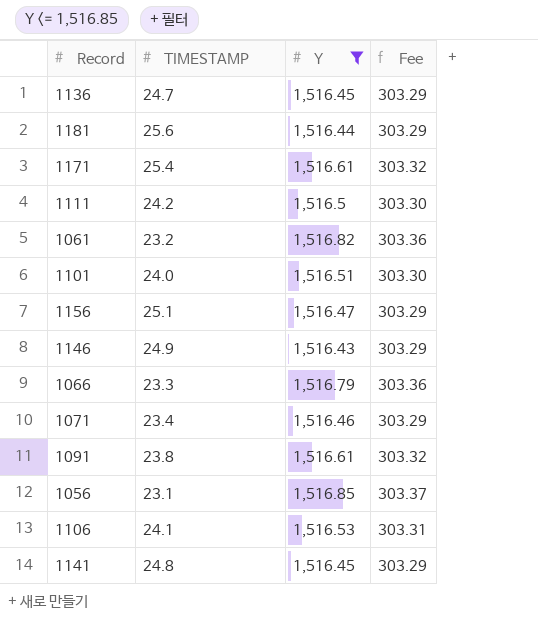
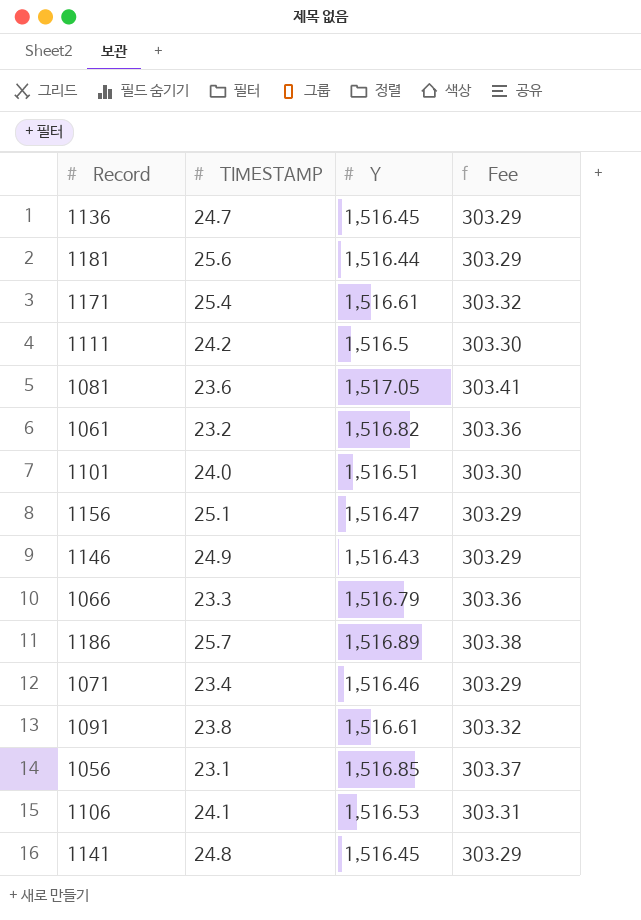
filter: Y <= 1,516.85 -> none

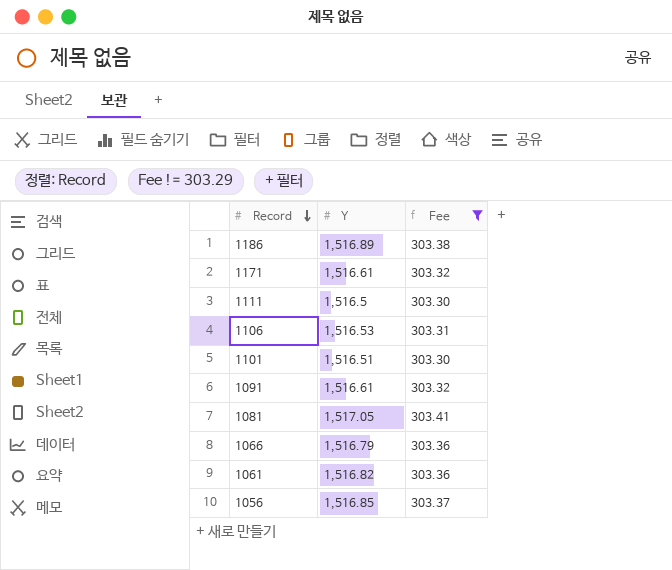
filter: none -> Fee != 303.29
row order: none -> Record descending
column TIMESTAMP | position: 2 -> none

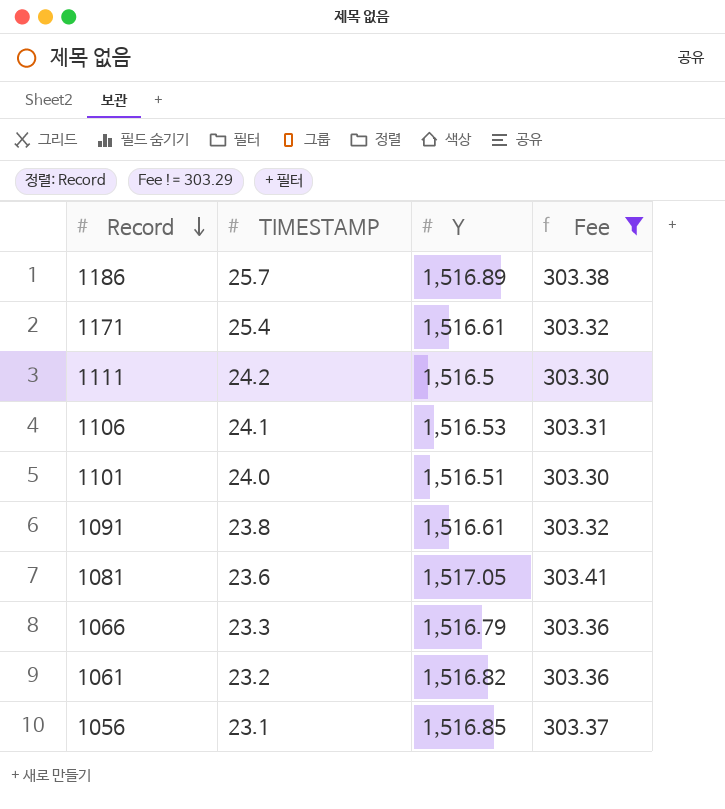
column TIMESTAMP | position: none -> 2

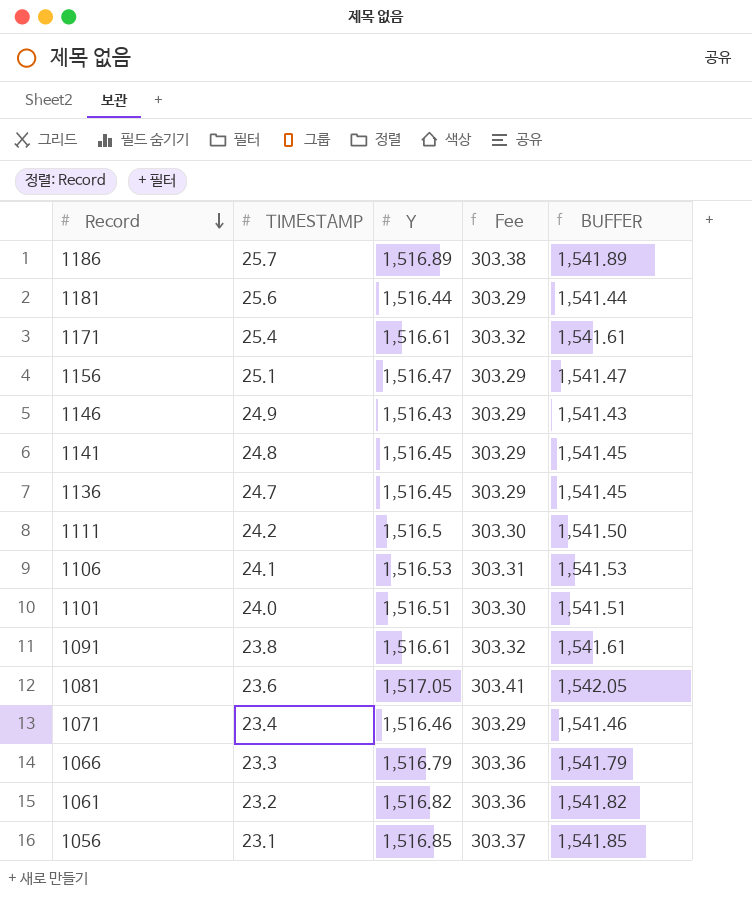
filter: Fee != 303.29 -> none
column BUFFER | formula: none -> [Y] + 25

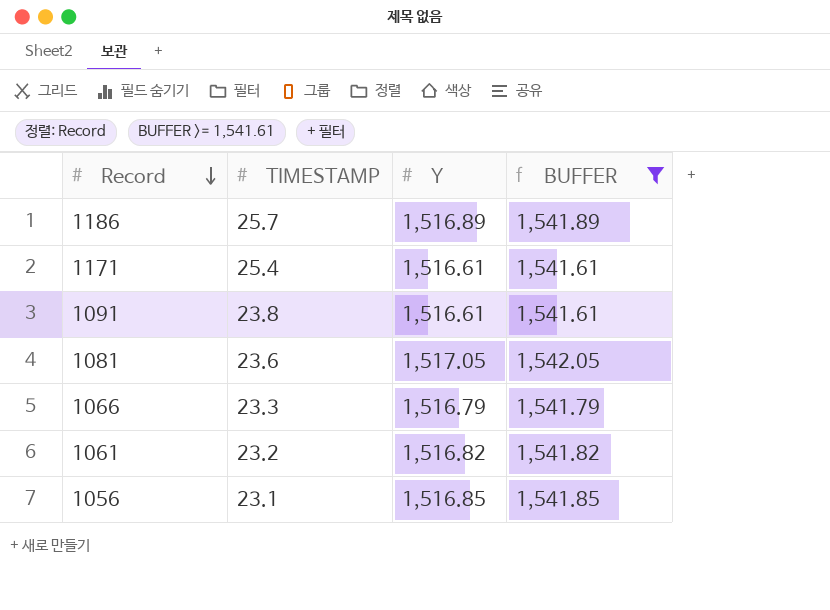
filter: none -> BUFFER >= 1,541.61
column Fee | formula: [Y] * 0.2 -> none

